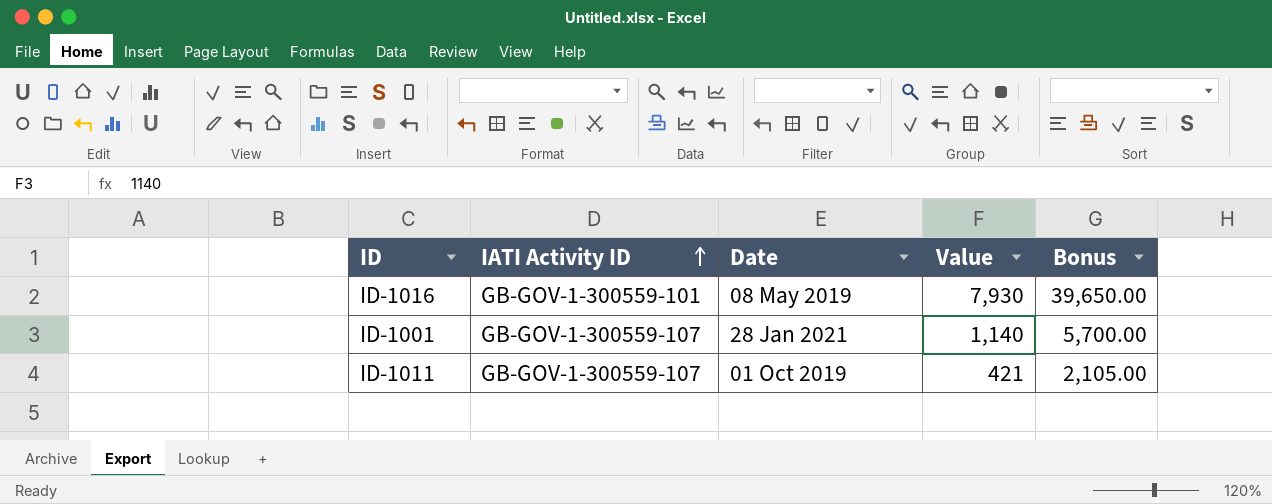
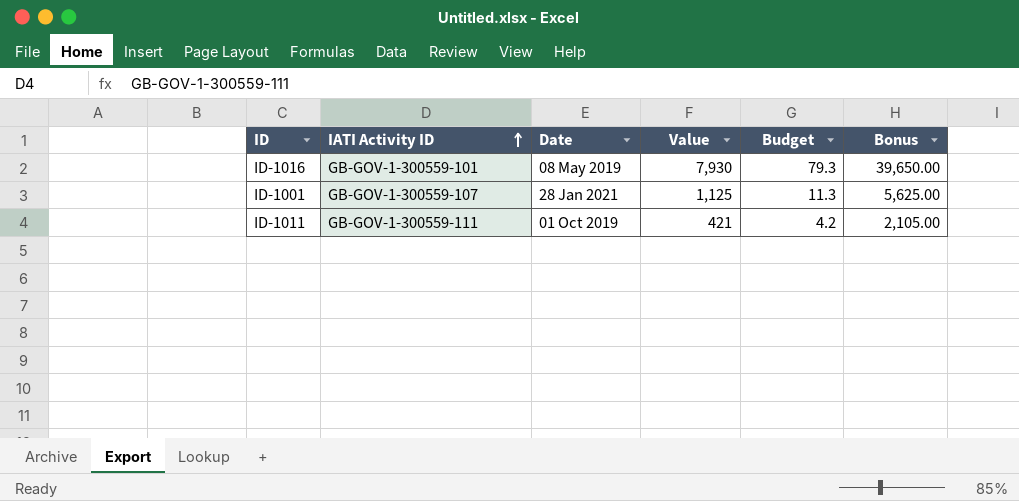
column Budget | formula: none -> [Value] * 0.01
ID-1001 | Value: 1,140 -> 1,125
ID-1001 | Bonus: 5,700.00 -> 5,625.00
ID-1011 | IATI Activity ID: GB-GOV-1-300559-107 -> GB-GOV-1-300559-111

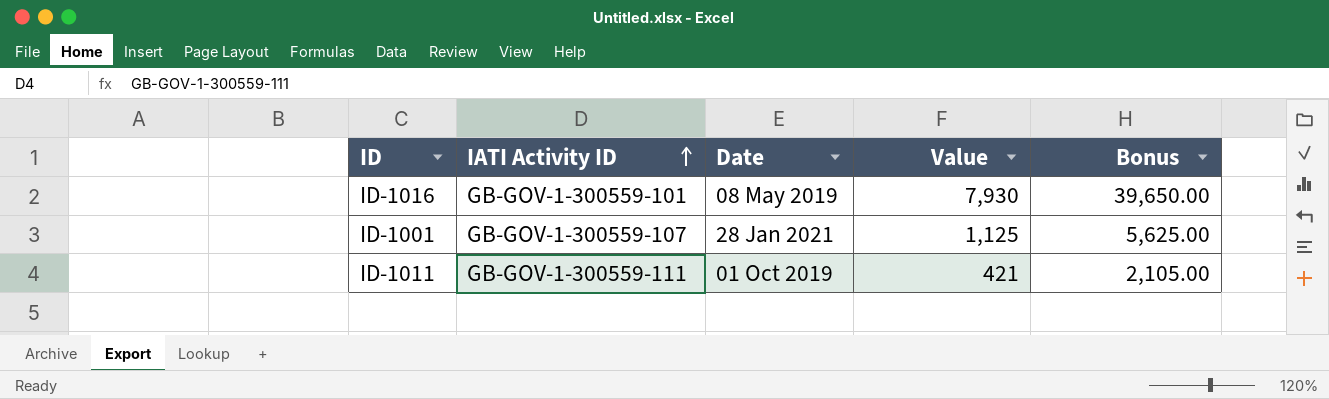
column Budget | formula: [Value] * 0.01 -> none

